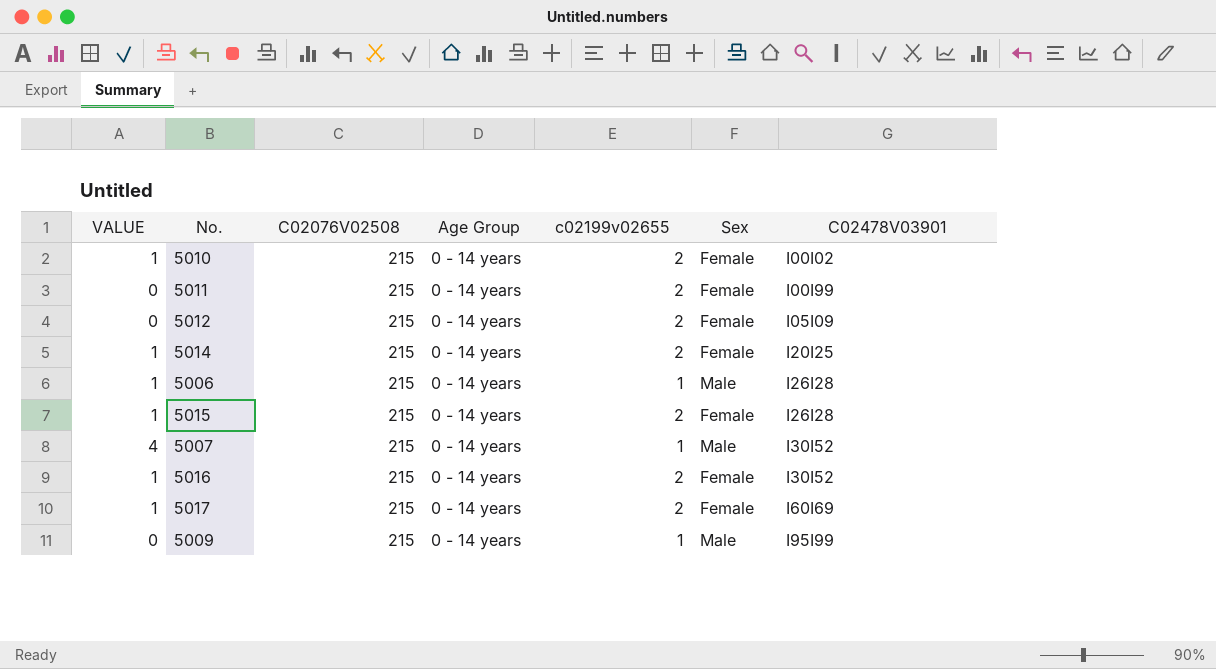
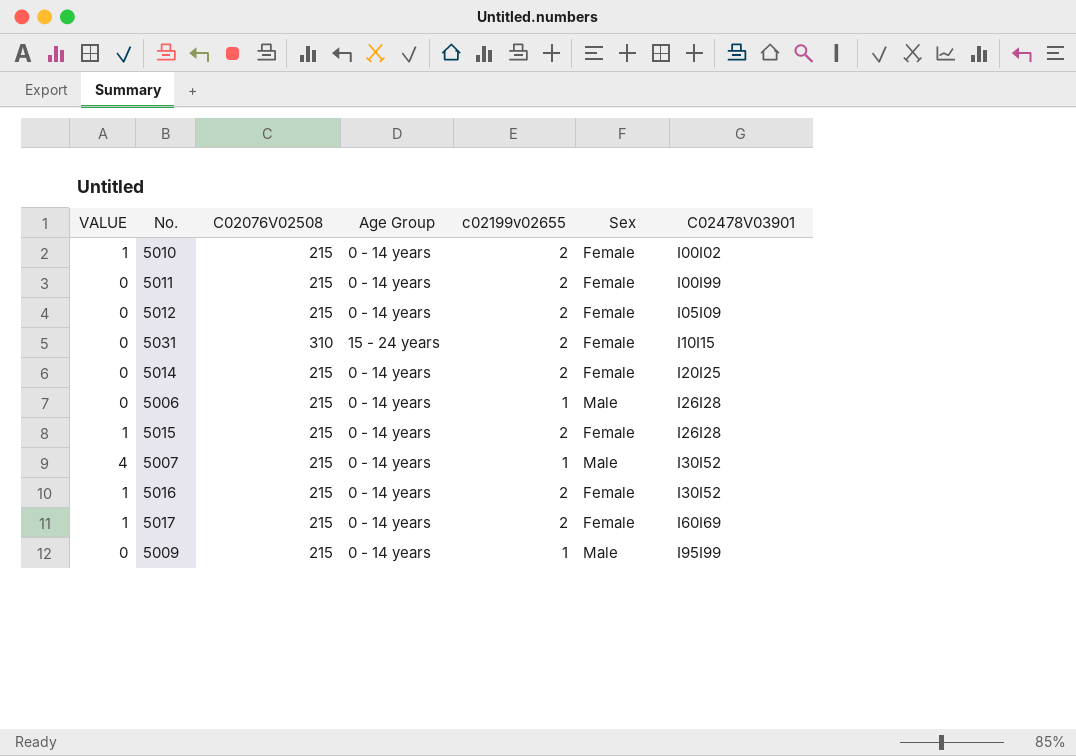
row 5031: none -> 0 | 310 | 15 - 24 years | 2 | Female | I10I15
5014 | VALUE: 1 -> 0
5006 | VALUE: 1 -> 0

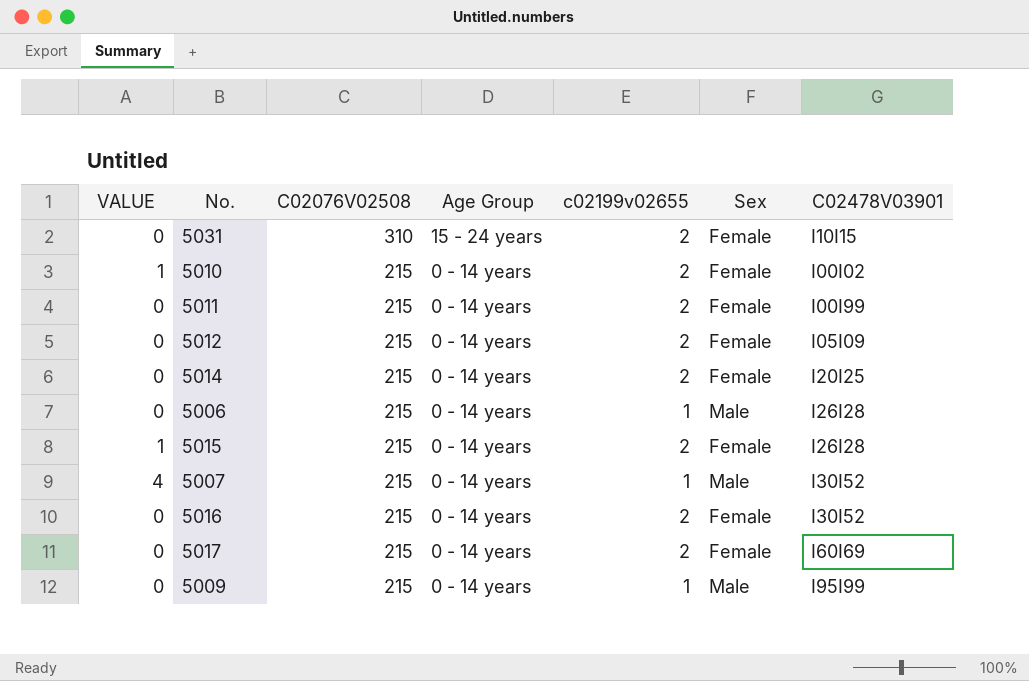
row order: C02478V03901 ascending -> C02076V02508 descending
5016 | VALUE: 1 -> 0
5017 | VALUE: 1 -> 0

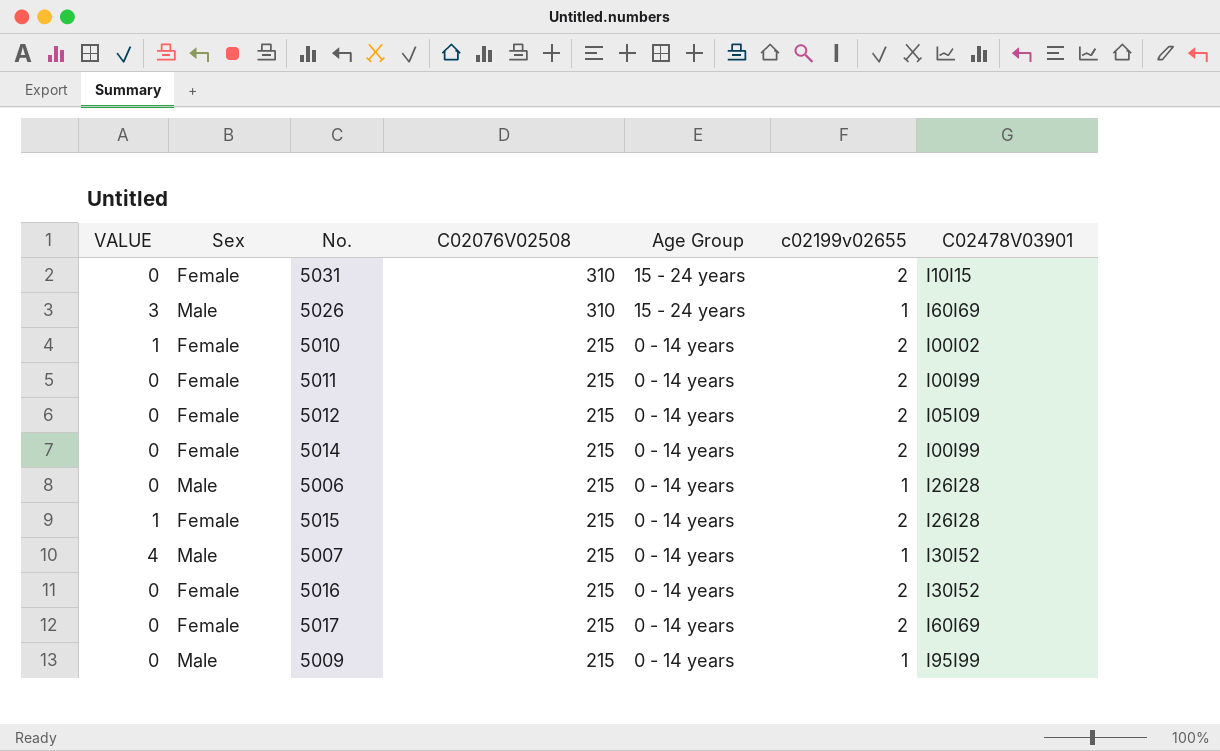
column Sex | position: 6 -> 2
row 5026: none -> 3 | Male | 310 | 15 - 24 years | 1 | I60I69
5014 | C02478V03901: I20I25 -> I00I99

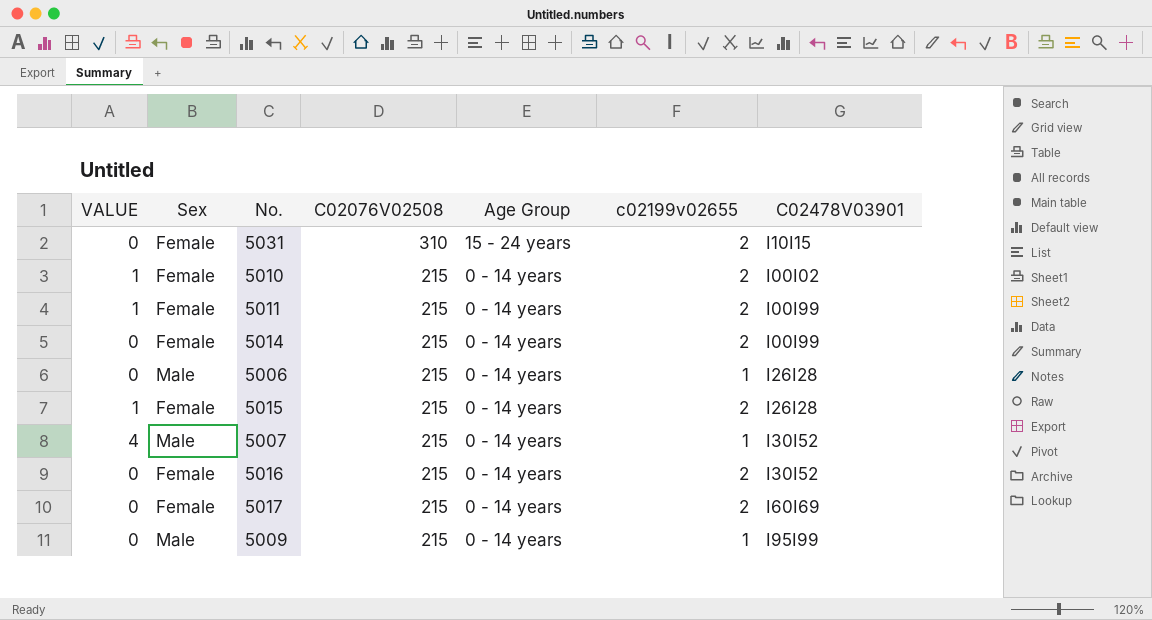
row 5026: 3 | Male | 310 | 15 - 24 years | 1 | I60I69 -> none
row 5012: 0 | Female | 215 | 0 - 14 years | 2 | I05I09 -> none
5011 | VALUE: 0 -> 1

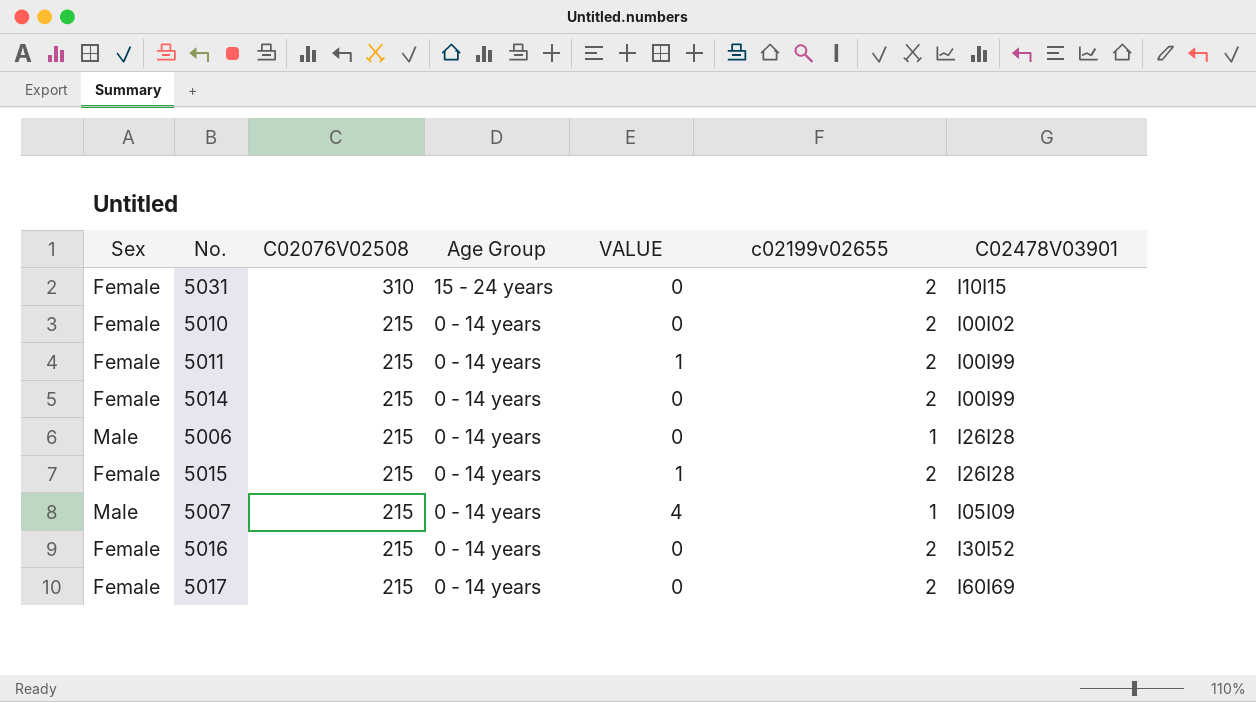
column VALUE | position: 1 -> 5
row 5009: 0 | Male | 215 | 0 - 14 years | 1 | I95I99 -> none
5010 | VALUE: 1 -> 0
5007 | C02478V03901: I30I52 -> I05I09

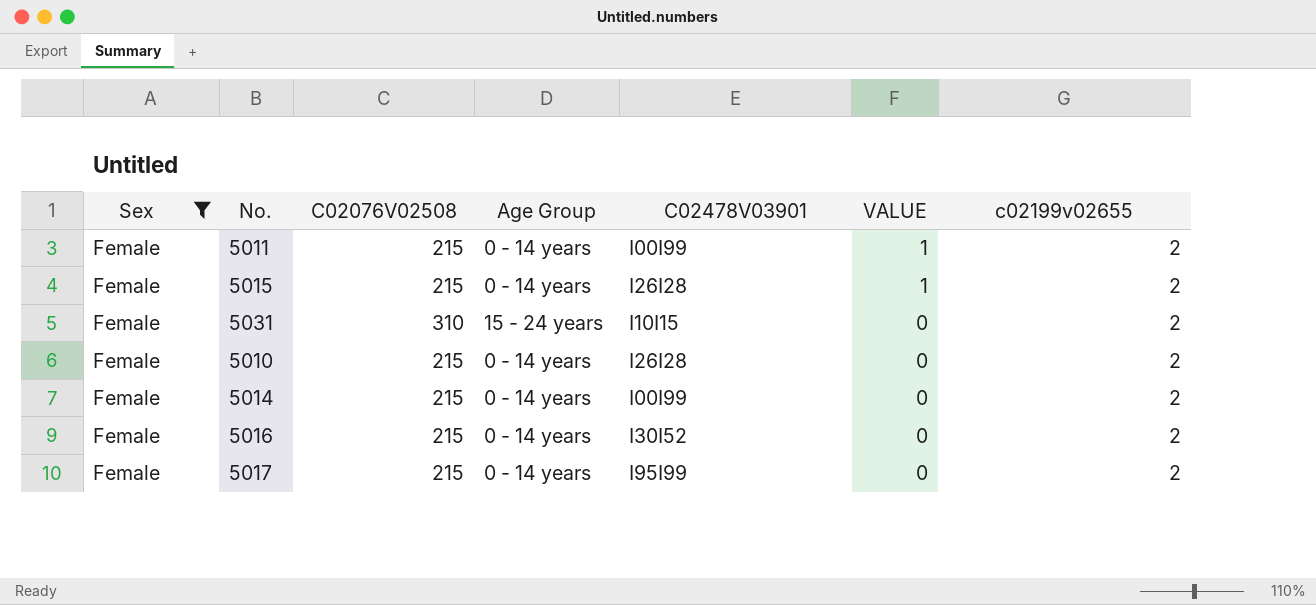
filter: none -> Sex = Female
row order: C02076V02508 descending -> VALUE descending
column C02478V03901 | position: 7 -> 5
5010 | C02478V03901: I00I02 -> I26I28
5017 | C02478V03901: I60I69 -> I95I99

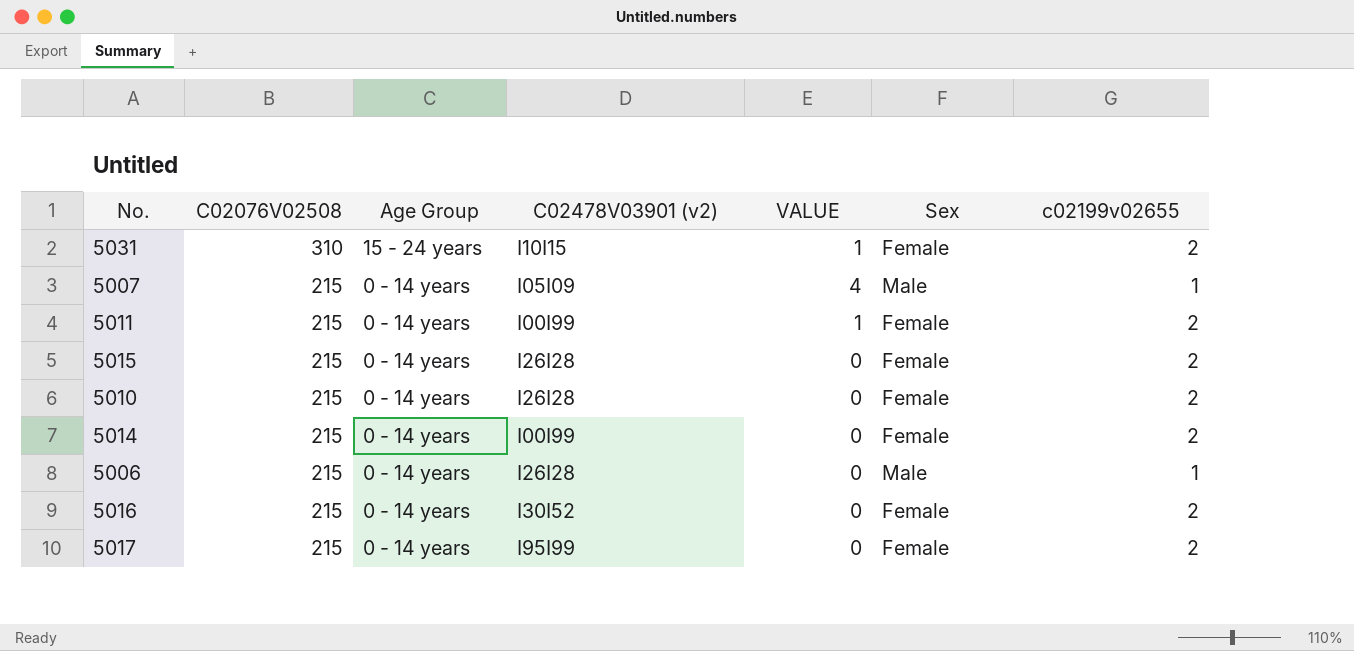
filter: Sex = Female -> none
row order: VALUE descending -> C02076V02508 descending
column name: C02478V03901 -> C02478V03901 (v2)
column Sex | position: 1 -> 6
5031 | VALUE: 0 -> 1
5015 | VALUE: 1 -> 0

